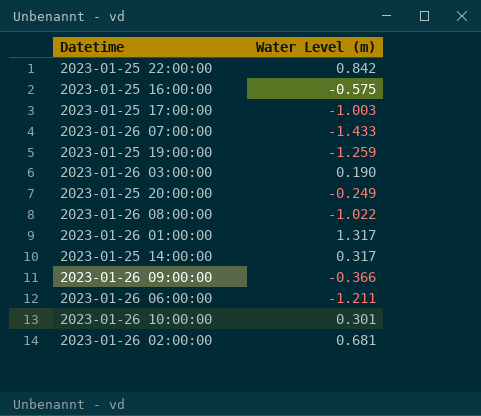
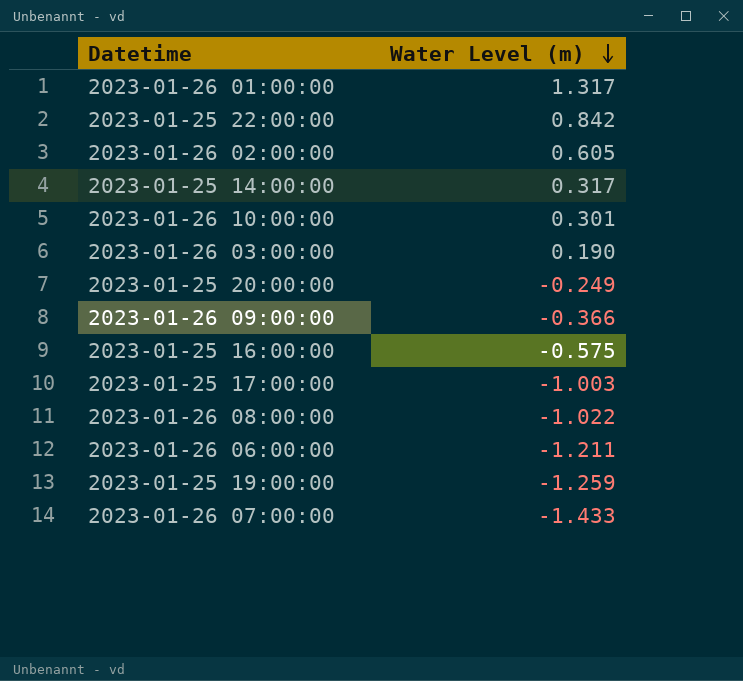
row order: none -> Water Level (m) descending
2023-01-26 02:00:00 | Water Level (m): 0.681 -> 0.605

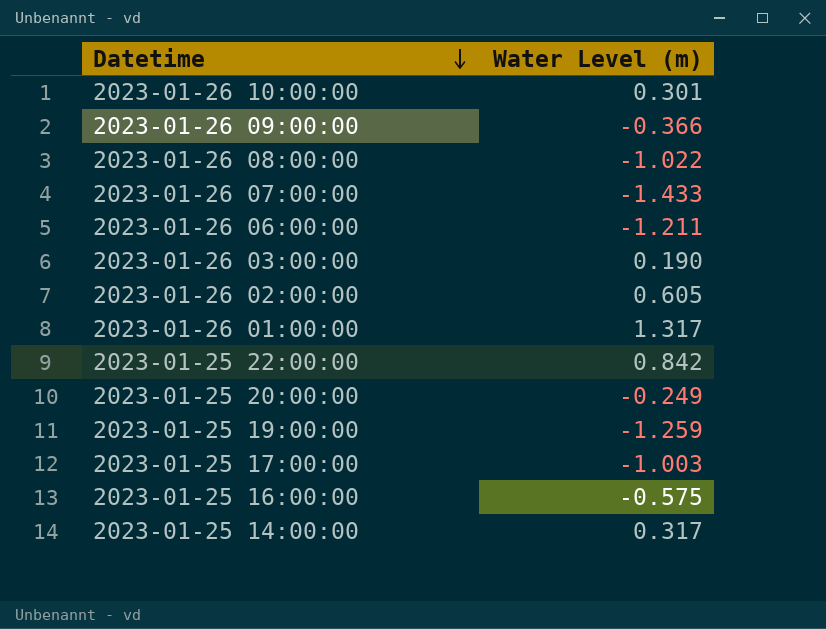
row order: Water Level (m) descending -> Datetime descending

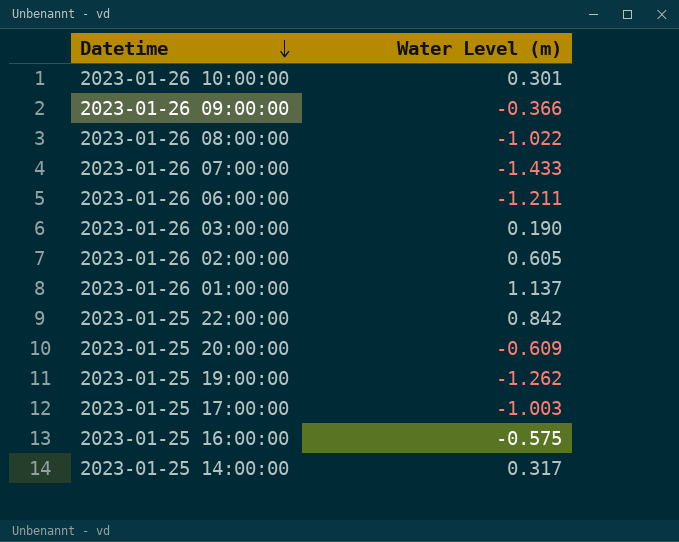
2023-01-26 01:00:00 | Water Level (m): 1.317 -> 1.137
2023-01-25 20:00:00 | Water Level (m): -0.249 -> -0.609
2023-01-25 19:00:00 | Water Level (m): -1.259 -> -1.262

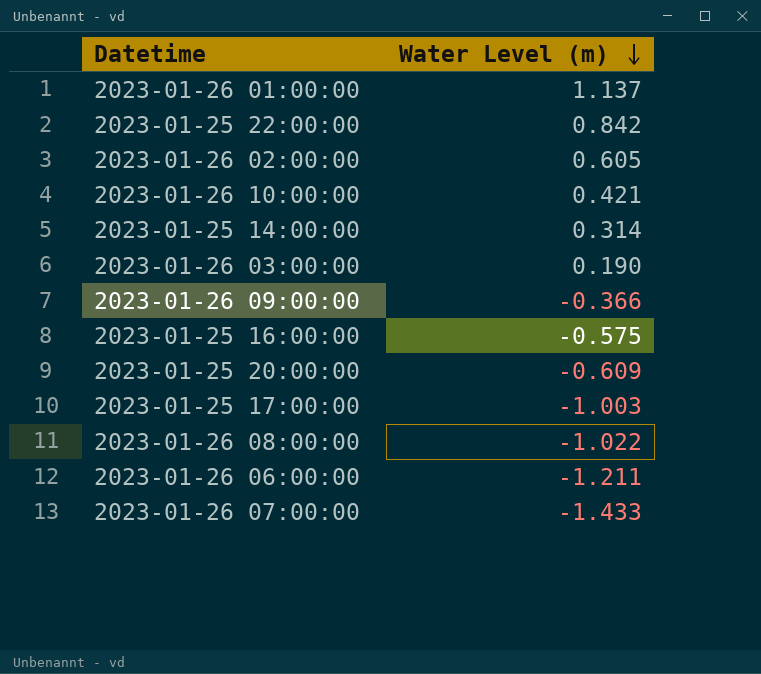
row order: Datetime descending -> Water Level (m) descending
row 2023-01-25 19:00:00: -1.262 -> none
2023-01-26 10:00:00 | Water Level (m): 0.301 -> 0.421
2023-01-25 14:00:00 | Water Level (m): 0.317 -> 0.314

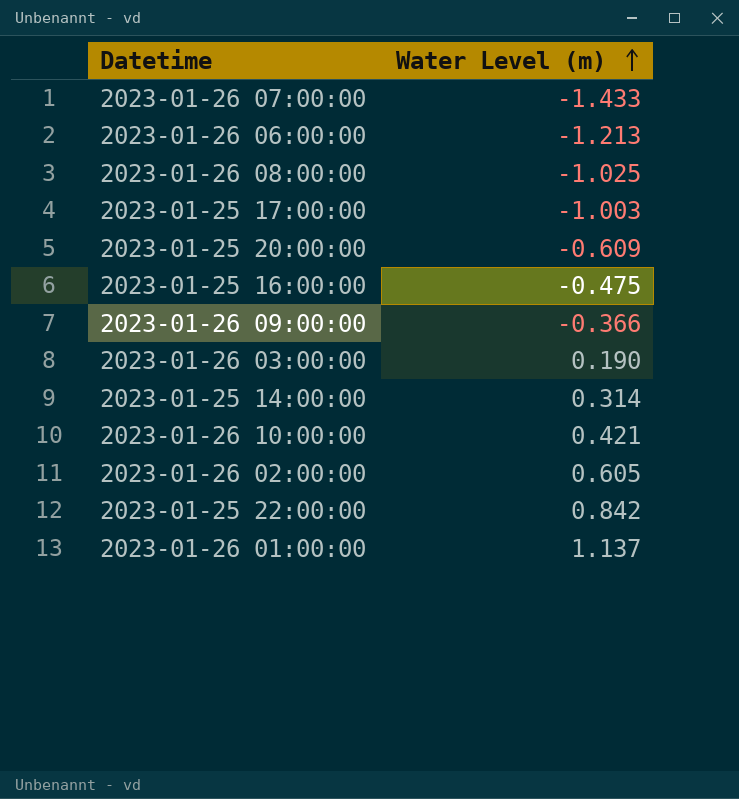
row order: Water Level (m) descending -> Water Level (m) ascending
2023-01-26 06:00:00 | Water Level (m): -1.211 -> -1.213
2023-01-26 08:00:00 | Water Level (m): -1.022 -> -1.025
2023-01-25 16:00:00 | Water Level (m): -0.575 -> -0.475

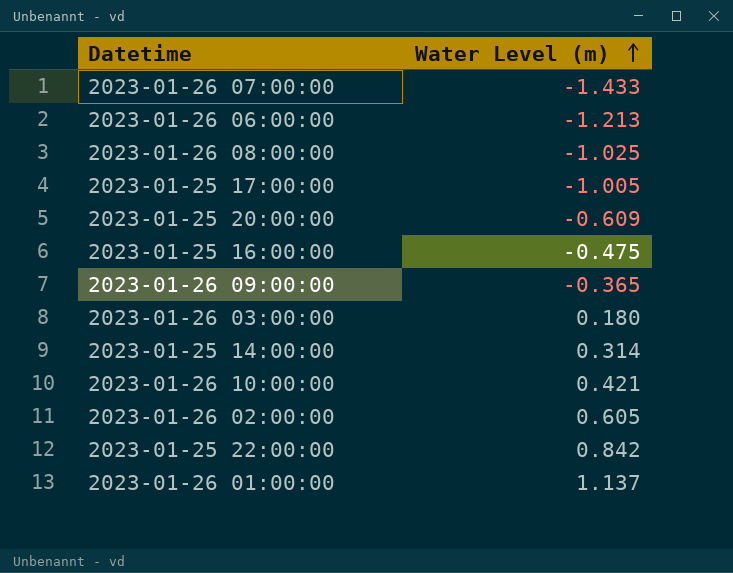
2023-01-25 17:00:00 | Water Level (m): -1.003 -> -1.005
2023-01-26 09:00:00 | Water Level (m): -0.366 -> -0.365
2023-01-26 03:00:00 | Water Level (m): 0.190 -> 0.180

